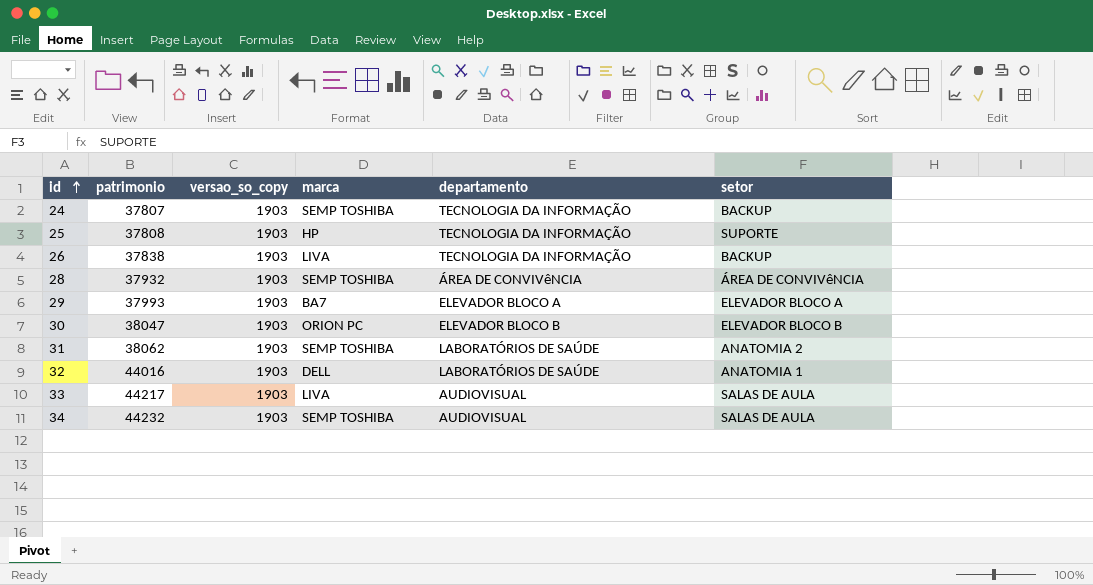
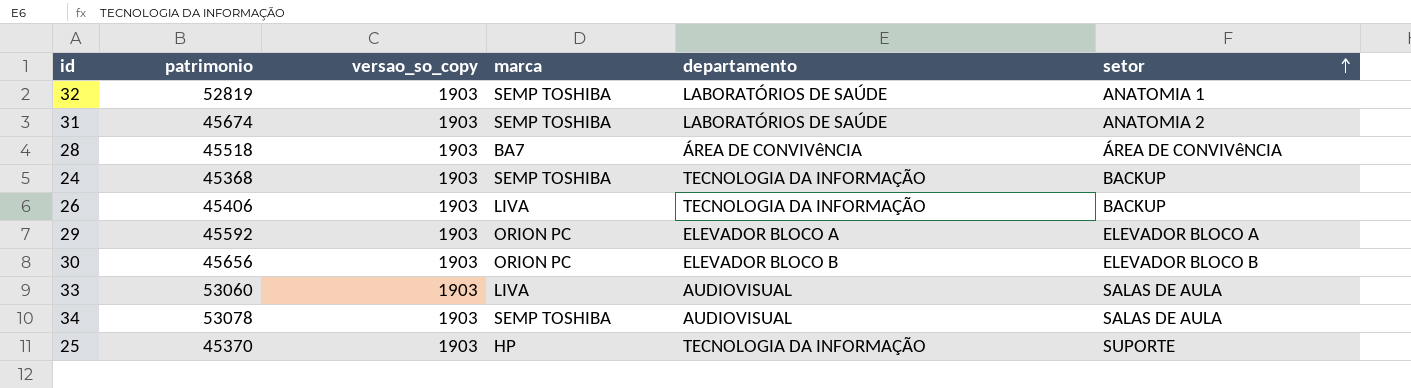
row order: id ascending -> setor ascending
32 | patrimonio: 44016 -> 52819
32 | marca: DELL -> SEMP TOSHIBA
31 | patrimonio: 38062 -> 45674
28 | patrimonio: 37932 -> 45518
28 | marca: SEMP TOSHIBA -> BA7
24 | patrimonio: 37807 -> 45368
26 | patrimonio: 37838 -> 45406
29 | patrimonio: 37993 -> 45592
29 | marca: BA7 -> ORION PC
30 | patrimonio: 38047 -> 45656
33 | patrimonio: 44217 -> 53060
34 | patrimonio: 44232 -> 53078
25 | patrimonio: 37808 -> 45370

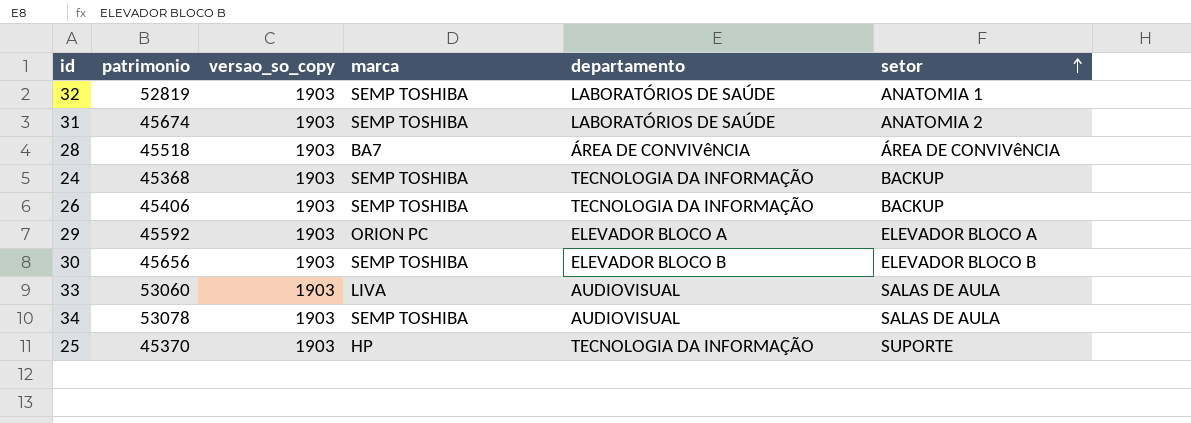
26 | marca: LIVA -> SEMP TOSHIBA
30 | marca: ORION PC -> SEMP TOSHIBA

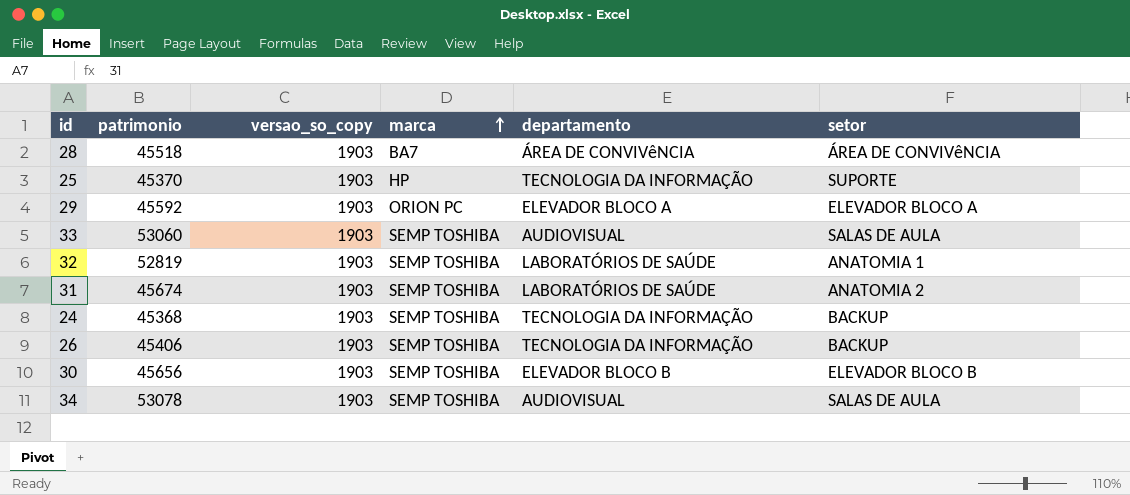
row order: setor ascending -> marca ascending
33 | marca: LIVA -> SEMP TOSHIBA

